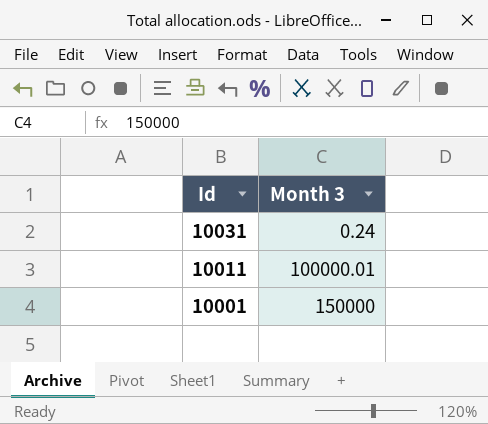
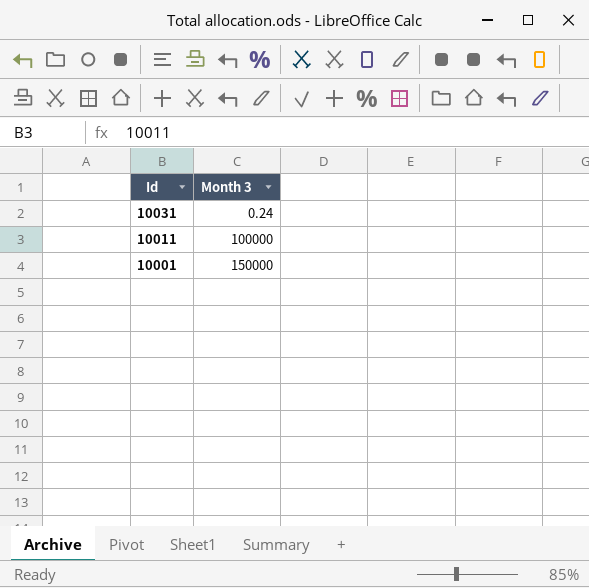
10011 | Month 3: 100000.01 -> 100000

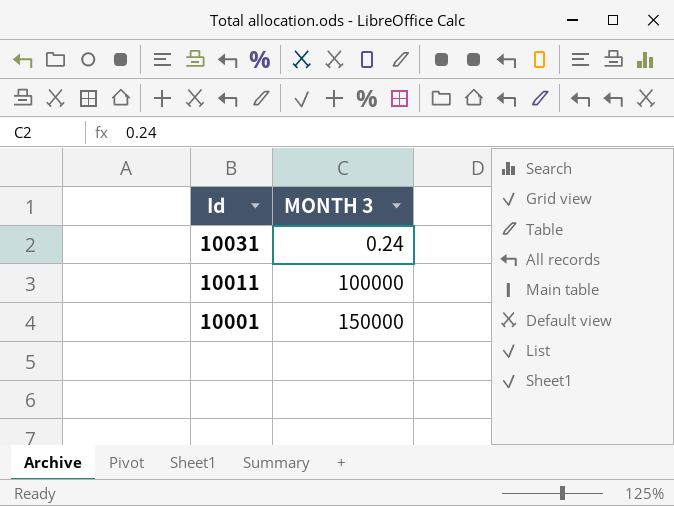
column name: Month 3 -> MONTH 3

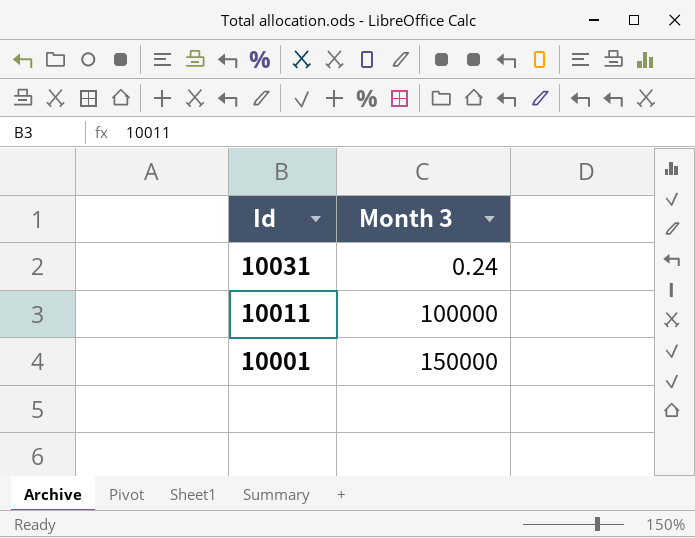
column name: MONTH 3 -> Month 3

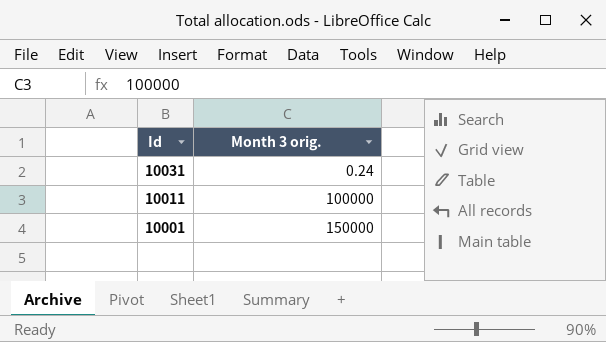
column name: Month 3 -> Month 3 orig.

